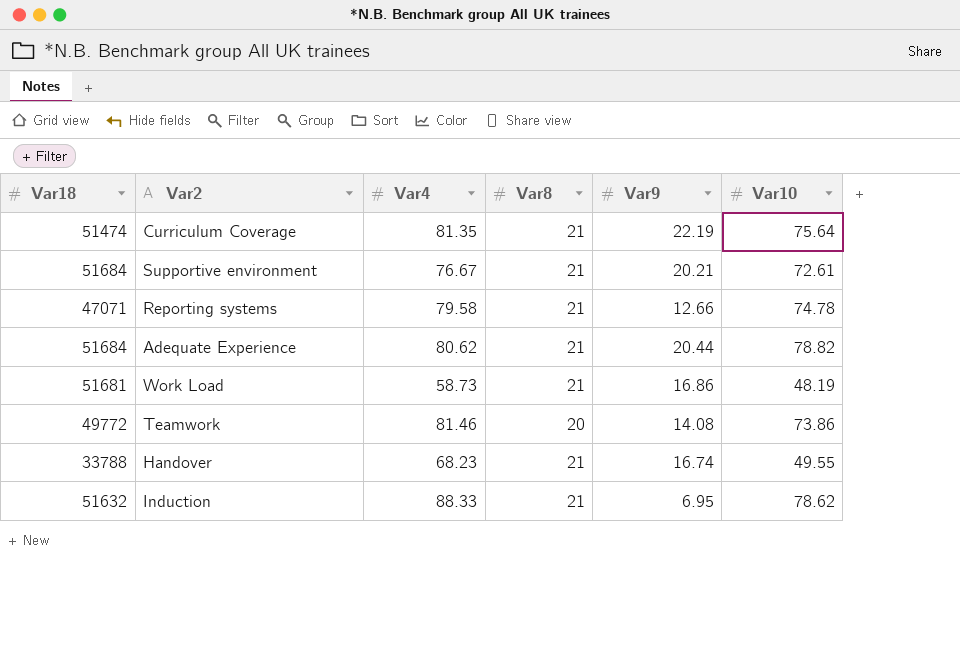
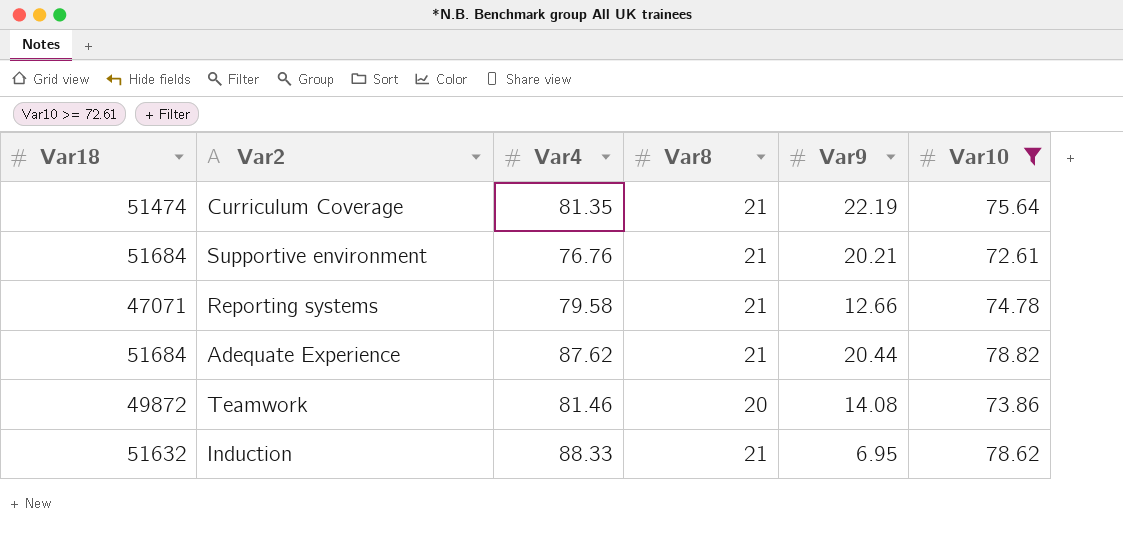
filter: none -> Var10 >= 72.61
Supportive environment | Var4: 76.67 -> 76.76
Adequate Experience | Var4: 80.62 -> 87.62
Teamwork | Var18: 49772 -> 49872

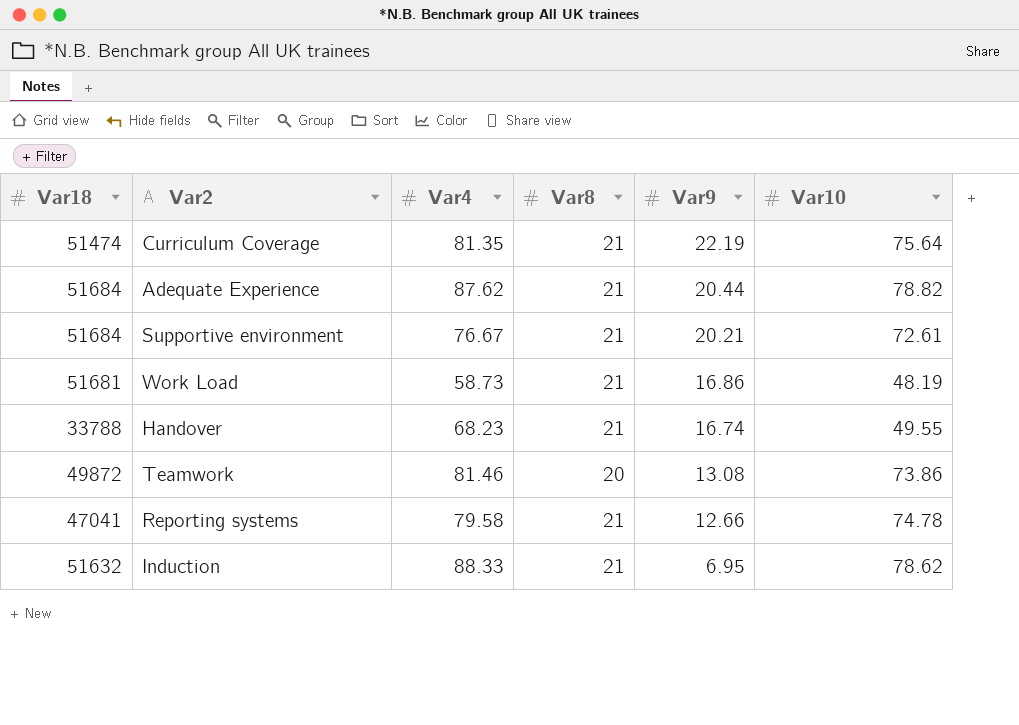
filter: Var10 >= 72.61 -> none
row order: none -> Var9 descending
Supportive environment | Var4: 76.76 -> 76.67
Teamwork | Var9: 14.08 -> 13.08
Reporting systems | Var18: 47071 -> 47041

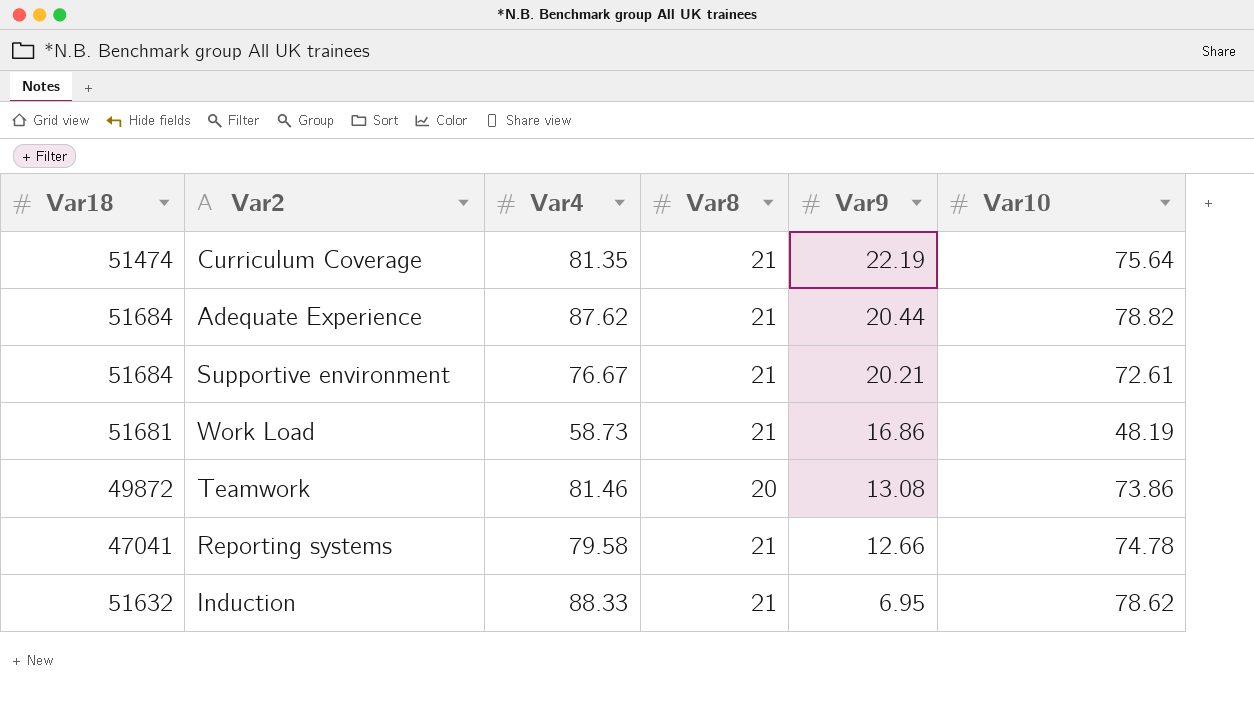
row Handover: 33788 | 68.23 | 21 | 16.74 | 49.55 -> none

